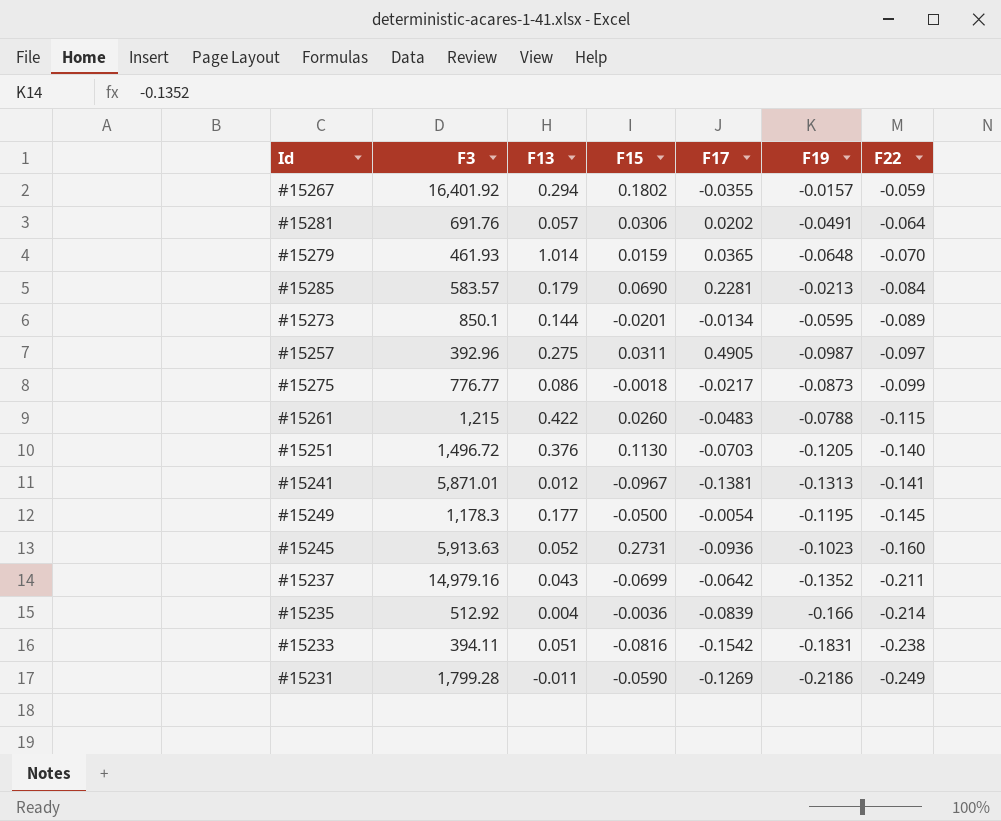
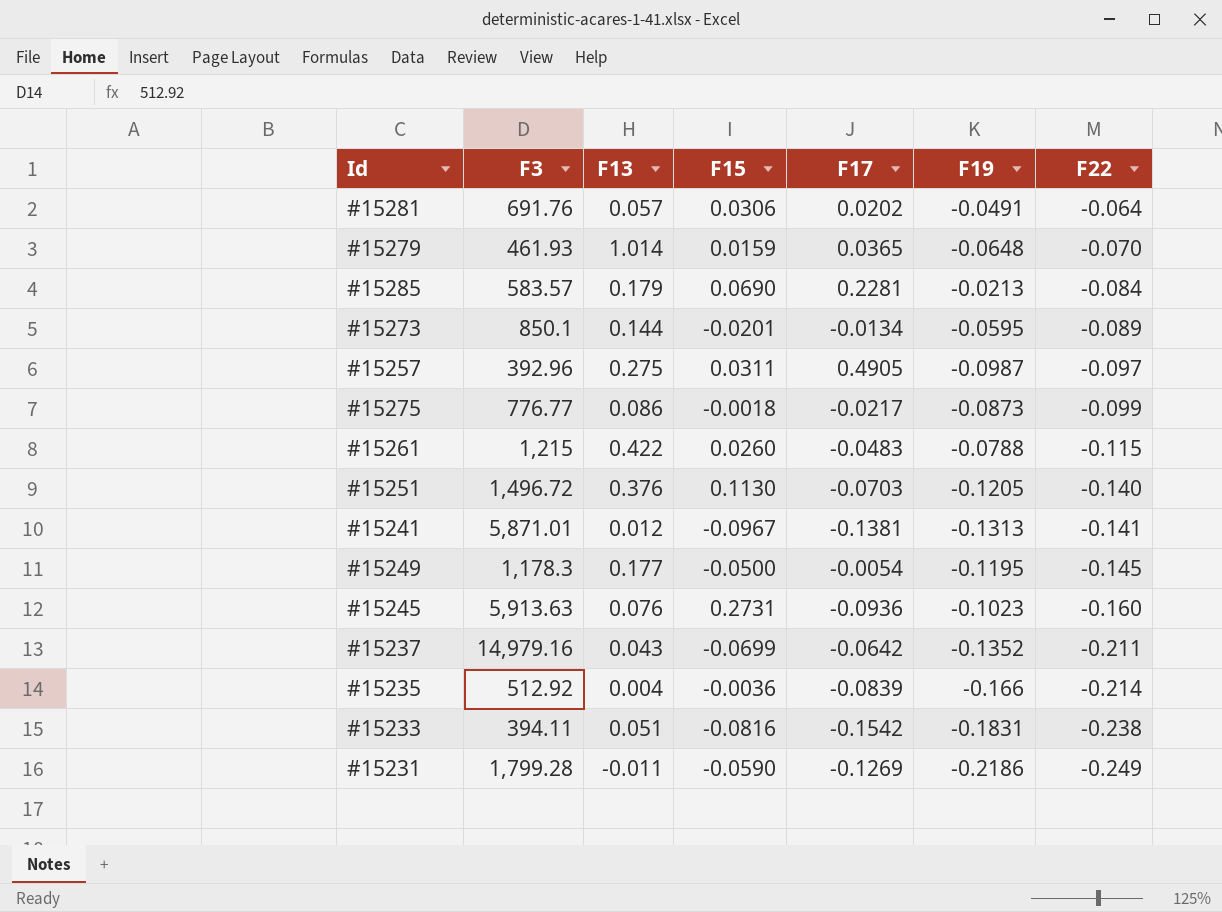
row #15267: 16,401.92 | 0.294 | 0.1802 | -0.0355 | -0.0157 | -0.059 -> none
#15245 | F13: 0.052 -> 0.076

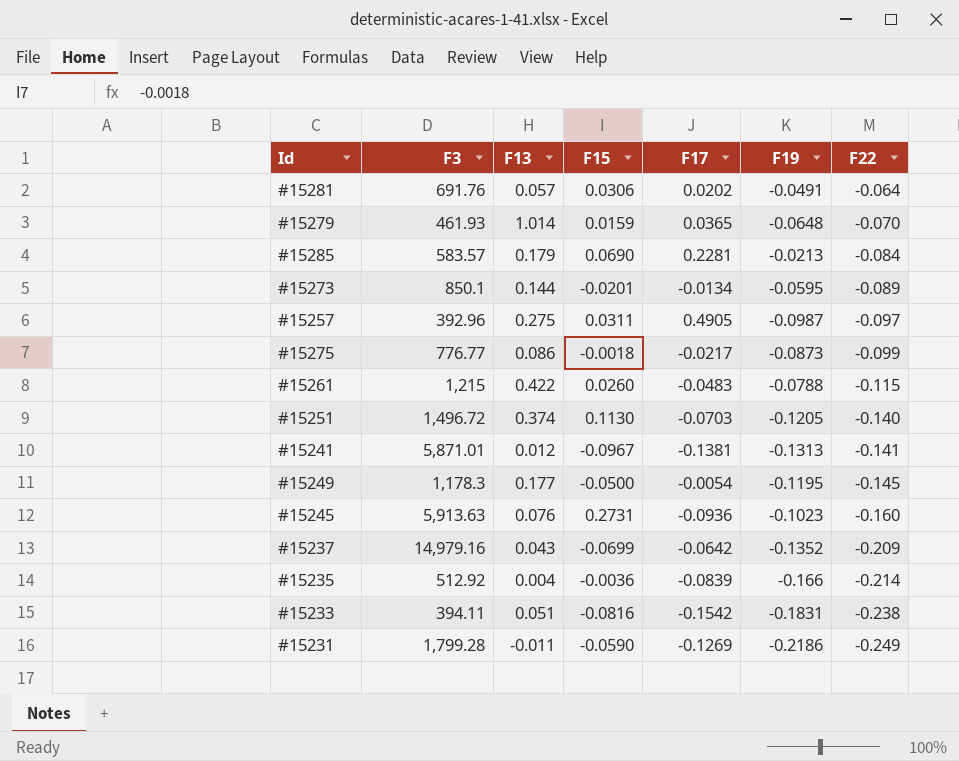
#15251 | F13: 0.376 -> 0.374
#15237 | F22: -0.211 -> -0.209

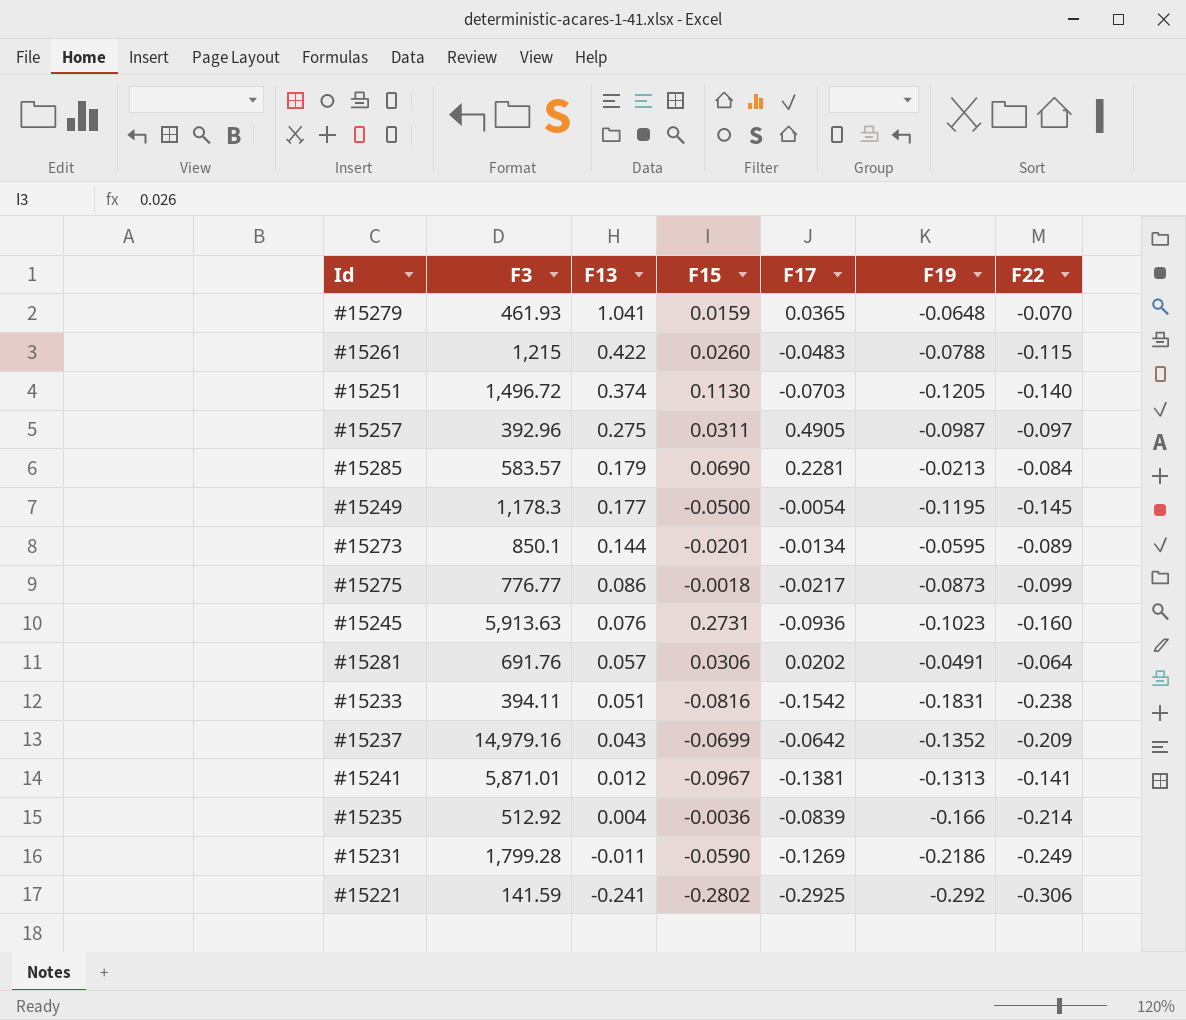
row order: F22 descending -> F13 descending
#15279 | F13: 1.014 -> 1.041
row #15221: none -> 141.59 | -0.241 | -0.2802 | -0.2925 | -0.292 | -0.306

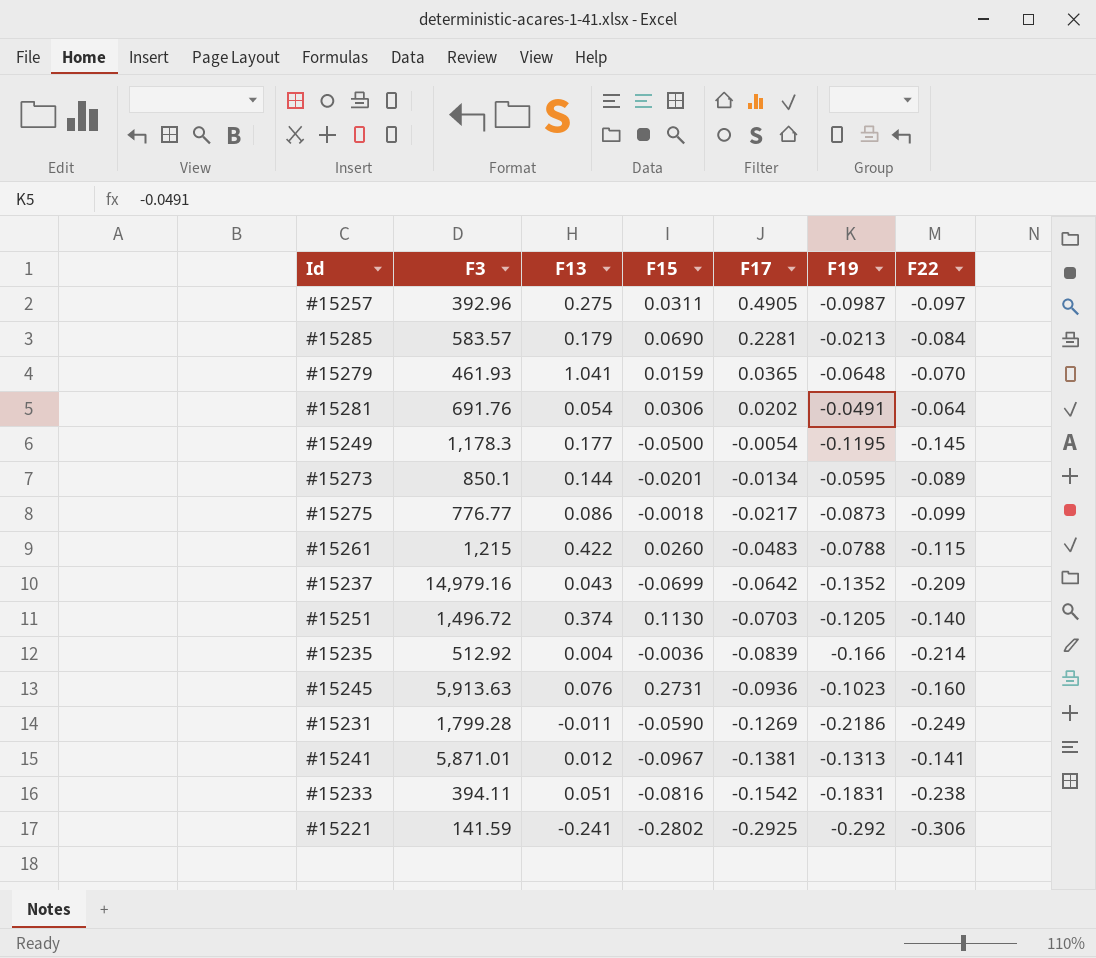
row order: F13 descending -> F17 descending
#15281 | F13: 0.057 -> 0.054

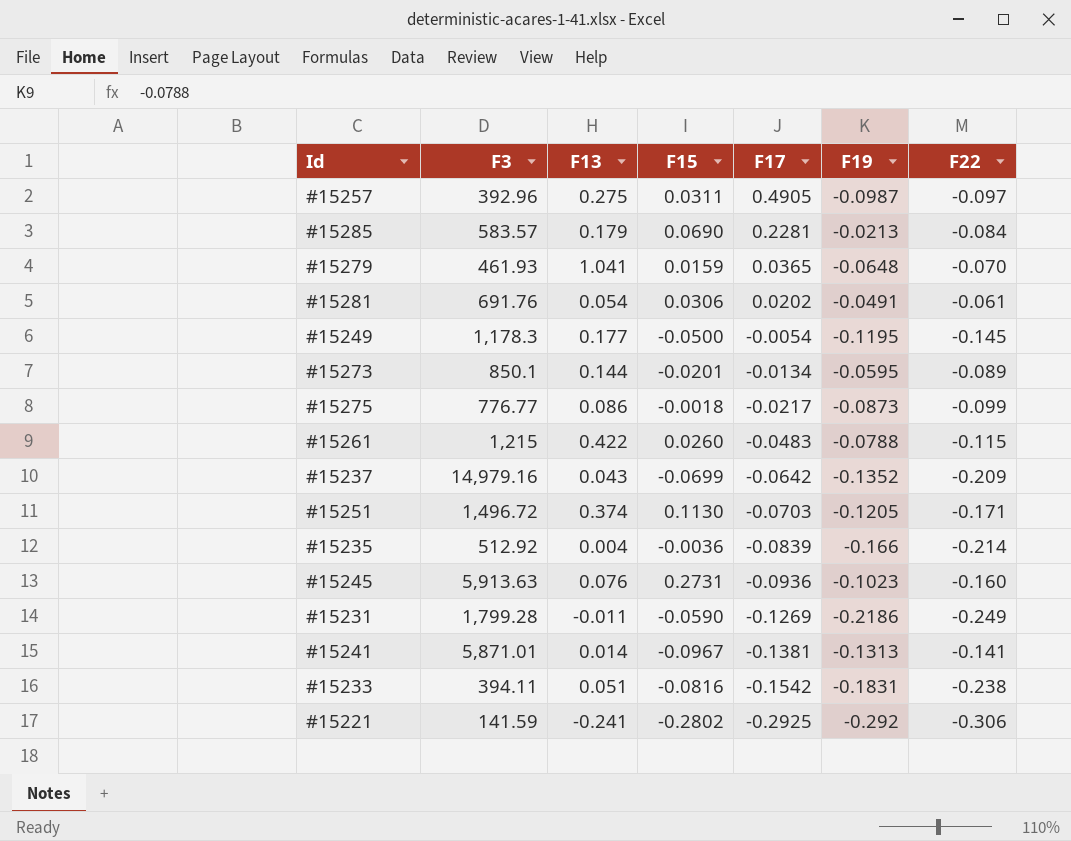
#15281 | F22: -0.064 -> -0.061
#15251 | F22: -0.140 -> -0.171
#15241 | F13: 0.012 -> 0.014

